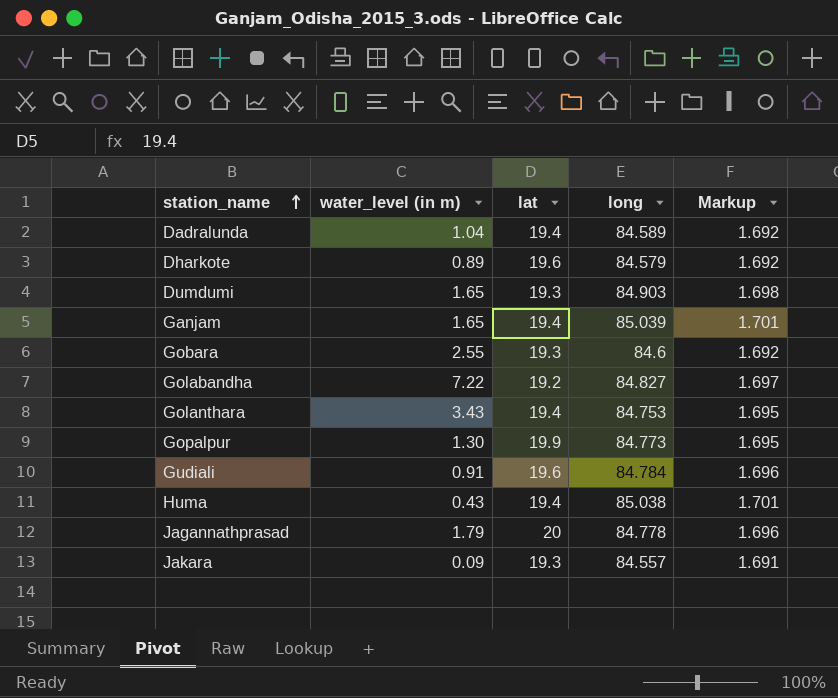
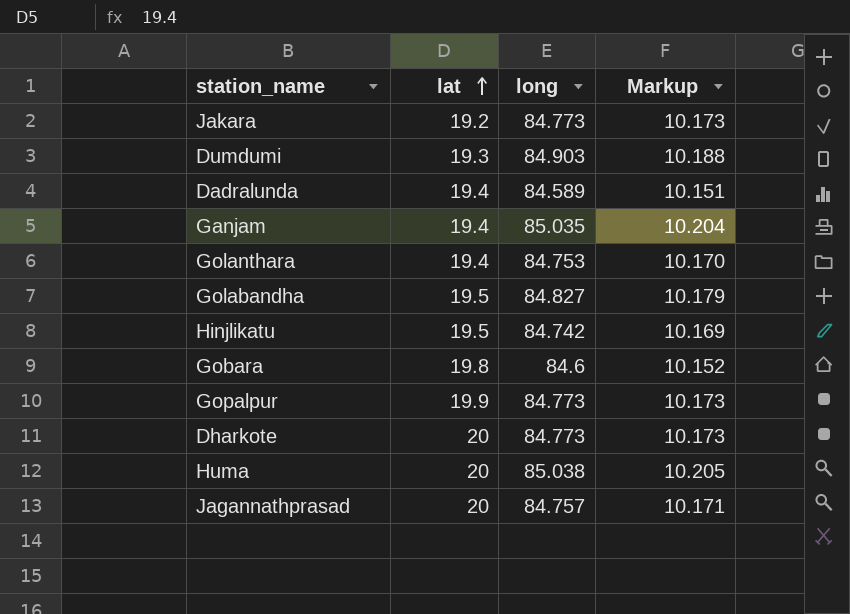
row order: station_name ascending -> lat ascending
column water_level (in m) | position: 2 -> none
column Markup | formula: [long] * 0.02 -> [long] * 0.12
row Gudiali: 0.91 | 19.6 | 84.784 | 1.696 -> none
Jakara | lat: 19.3 -> 19.2
Jakara | long: 84.557 -> 84.773
Ganjam | long: 85.039 -> 85.035
Golabandha | lat: 19.2 -> 19.5
row Hinjlikatu: none -> 19.5 | 84.742 | 10.169
Gobara | lat: 19.3 -> 19.8
Dharkote | lat: 19.6 -> 20
Dharkote | long: 84.579 -> 84.773
Huma | lat: 19.4 -> 20
Jagannathprasad | long: 84.778 -> 84.757

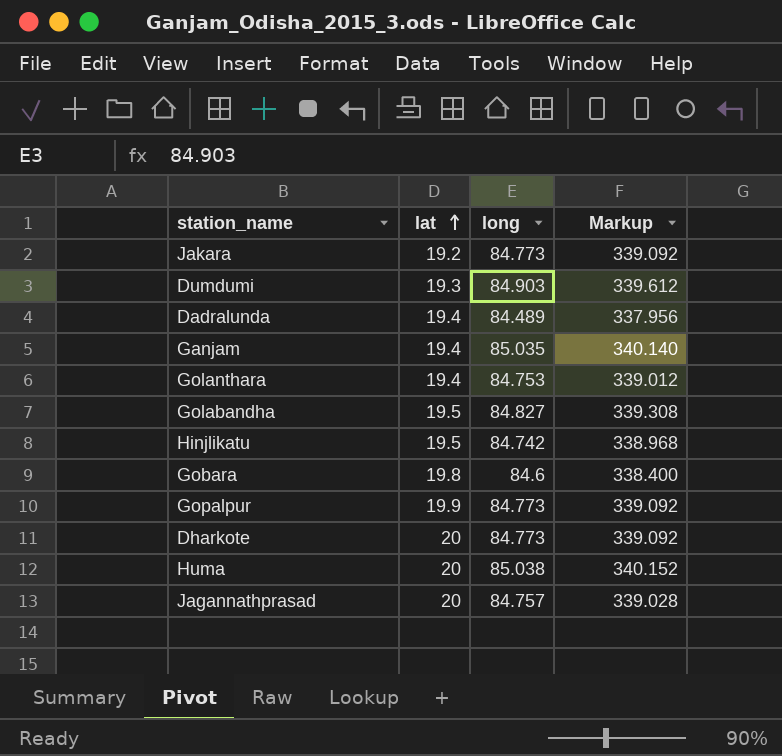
column Markup | formula: [long] * 0.12 -> [long] * 4
Dadralunda | long: 84.589 -> 84.489

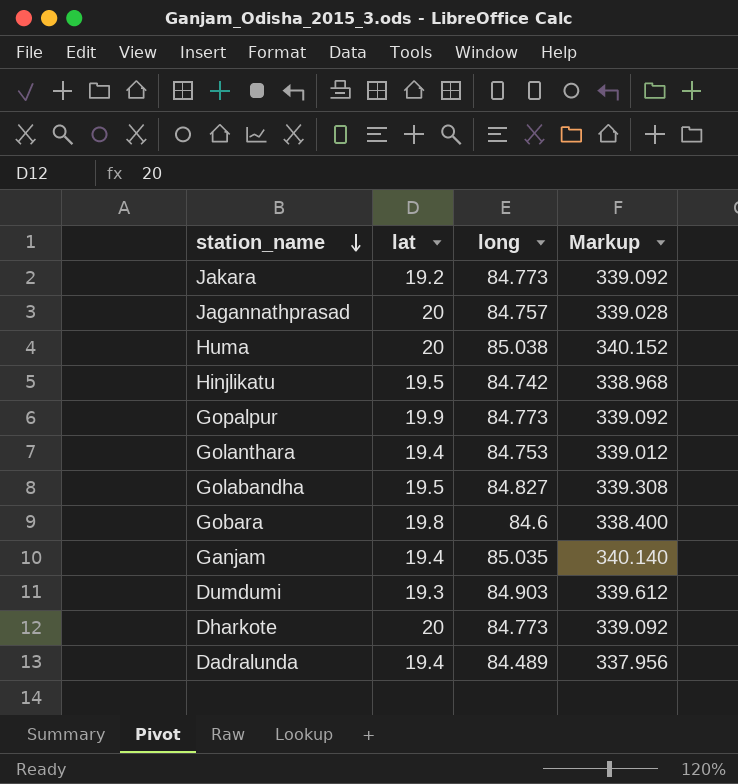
row order: lat ascending -> station_name descending

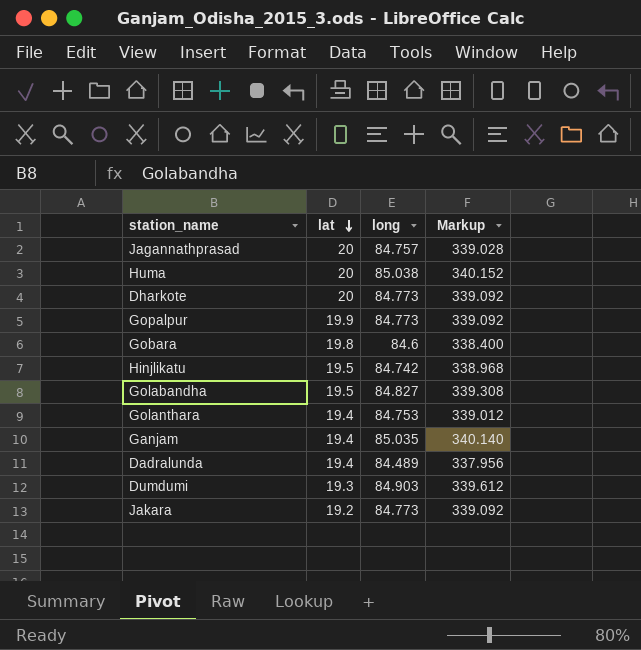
row order: station_name descending -> lat descending

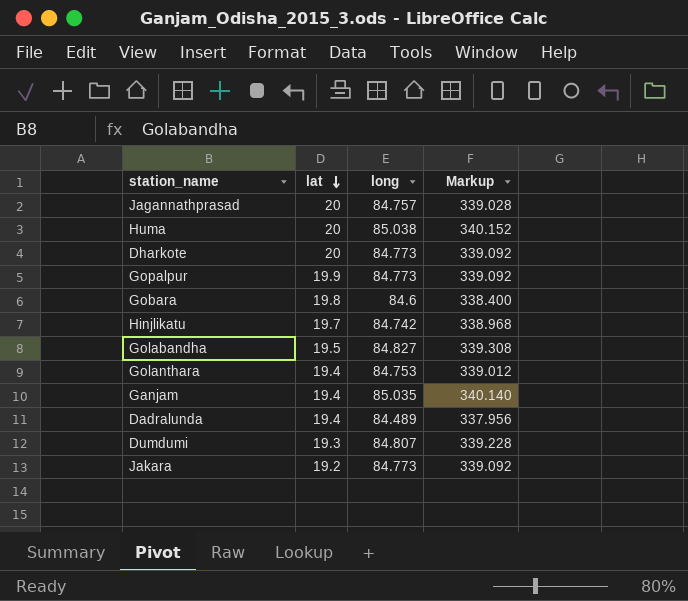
Hinjlikatu | lat: 19.5 -> 19.7
Dumdumi | long: 84.903 -> 84.807
Dumdumi | Markup: 339.612 -> 339.228

